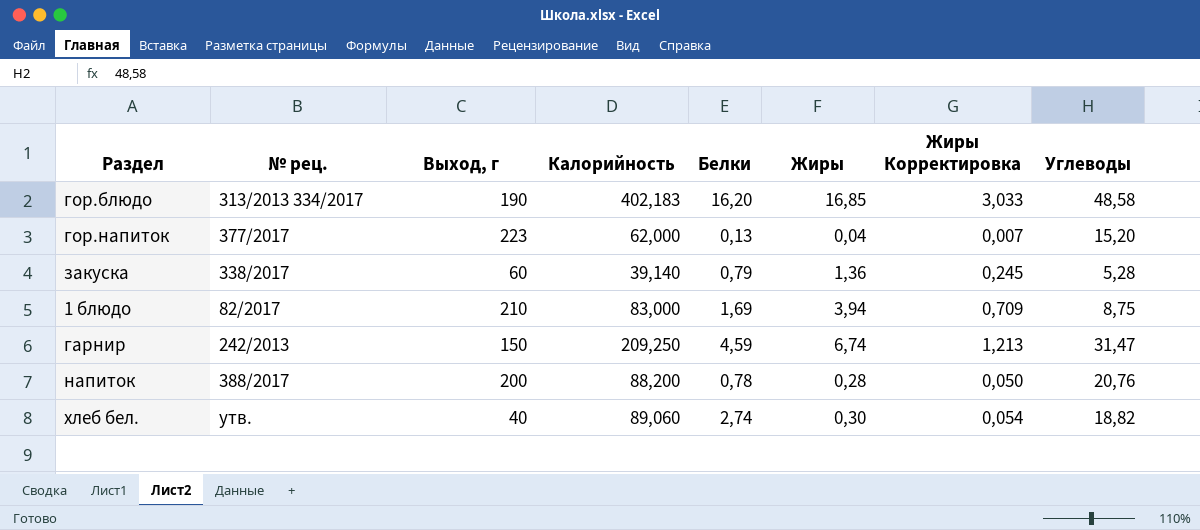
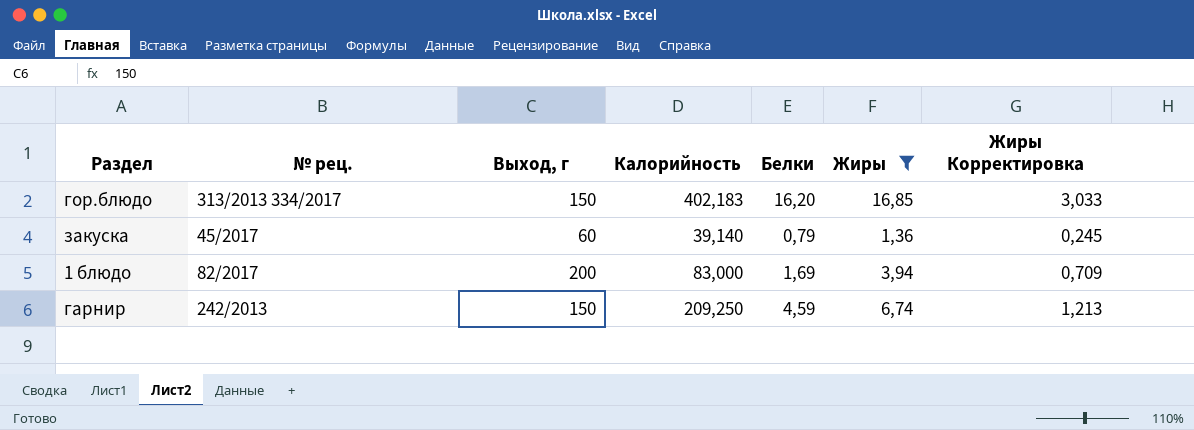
filter: none -> Жиры >= 1,36
column Углеводы | position: 8 -> none
гор.блюдо | Выход, г: 190 -> 150
закуска | № рец.: 338/2017 -> 45/2017
1 блюдо | Выход, г: 210 -> 200

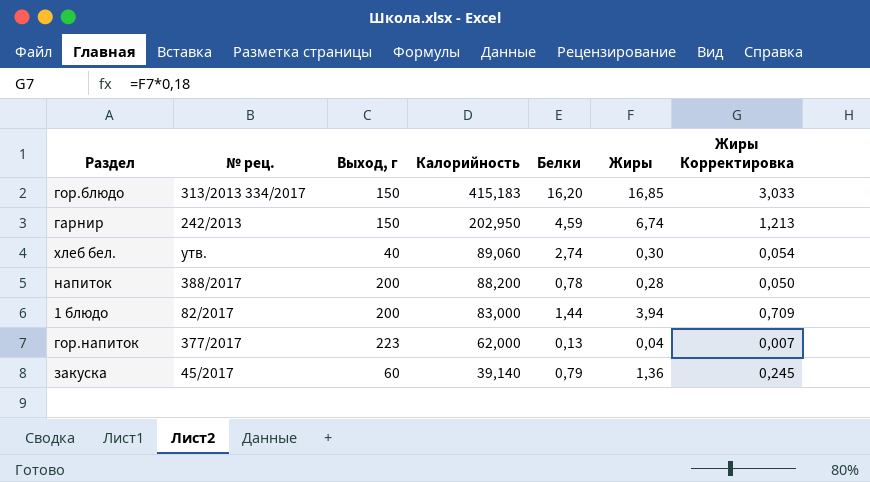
filter: Жиры >= 1,36 -> none
row order: none -> Калорийность descending
гор.блюдо | Калорийность: 402,183 -> 415,183
гарнир | Калорийность: 209,250 -> 202,950
1 блюдо | Белки: 1,69 -> 1,44

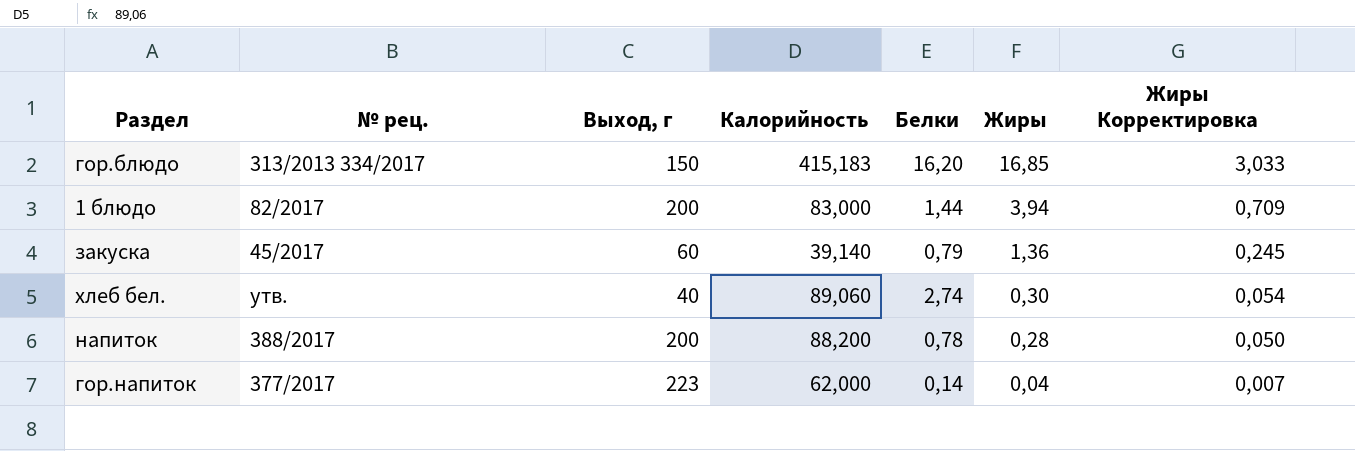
row order: Калорийность descending -> Жиры descending
row гарнир: 242/2013 | 150 | 202,950 | 4,59 | 6,74 | 1,213 -> none
гор.напиток | Белки: 0,13 -> 0,14

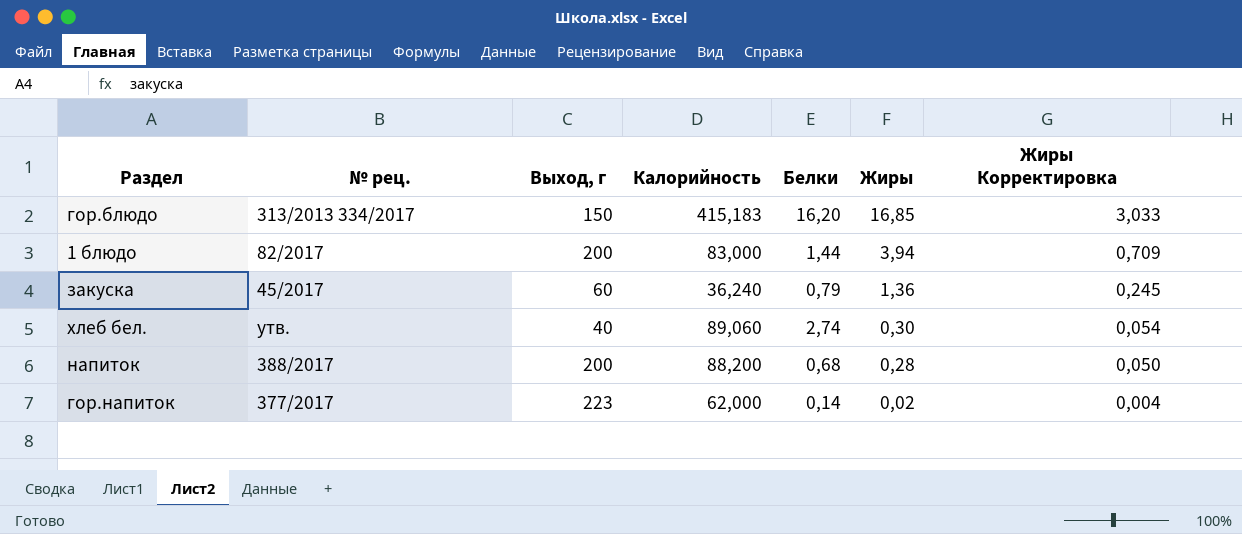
закуска | Калорийность: 39,140 -> 36,240
напиток | Белки: 0,78 -> 0,68
гор.напиток | Жиры: 0,04 -> 0,02
гор.напиток | Жиры Корректировка: 0,007 -> 0,004

